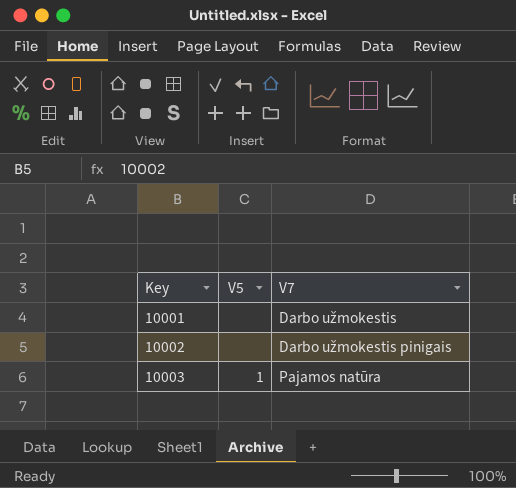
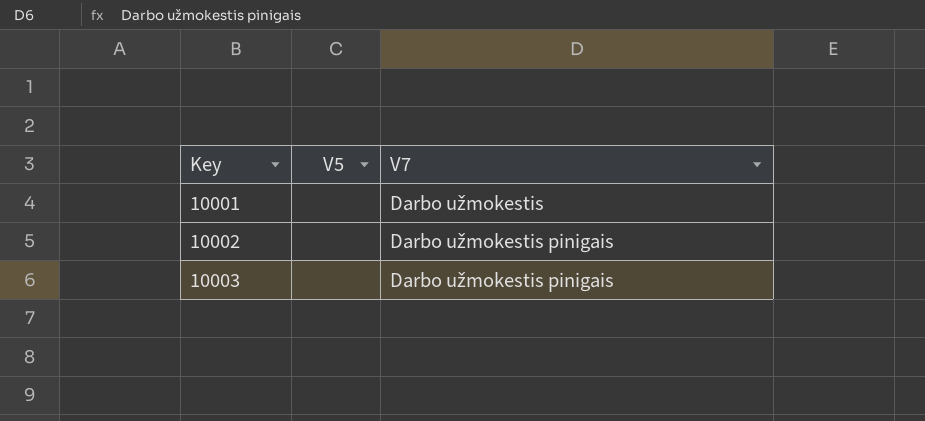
10003 | V5: 1 -> none
10003 | V7: Pajamos natūra -> Darbo užmokestis pinigais

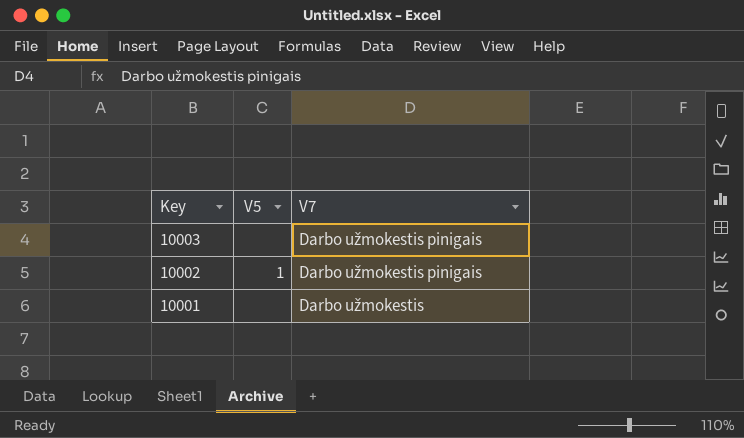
row order: Key ascending -> Key descending
10002 | V5: none -> 1

